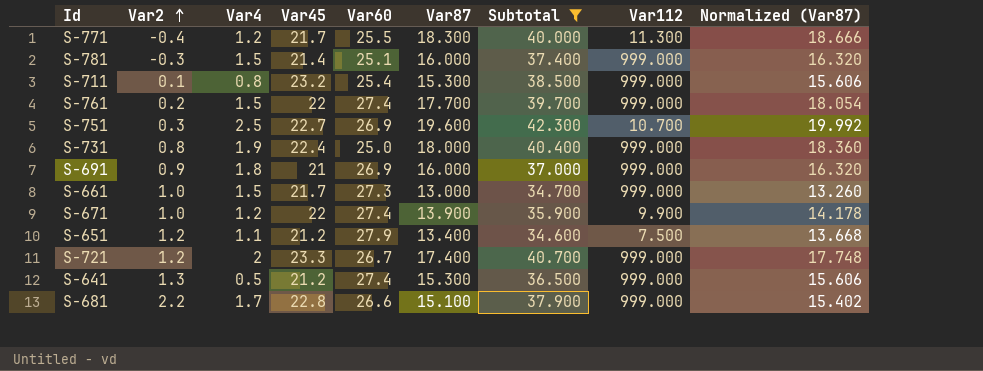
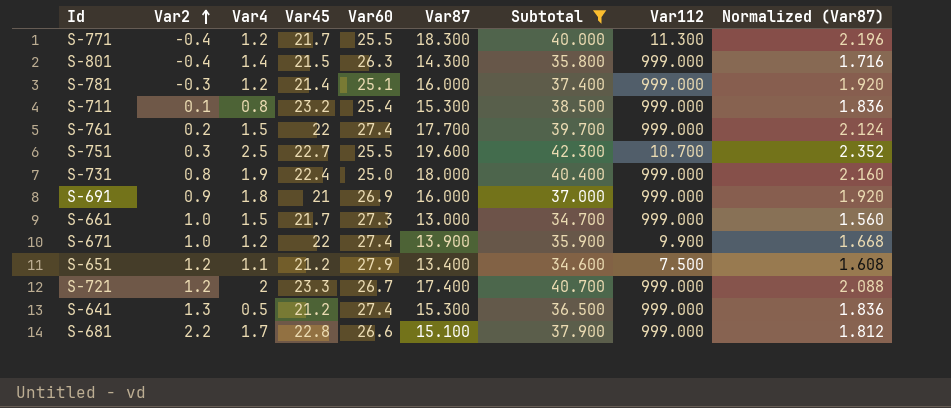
column Normalized (Var87) | formula: [Var87] * 1.02 -> [Var87] * 0.12
row S-801: none -> -0.4 | 1.4 | 21.5 | 26.3 | 14.300 | 35.800 | 999.000 | 1.716
S-781 | Var4: 1.5 -> 1.2
S-751 | Var60: 26.9 -> 25.5

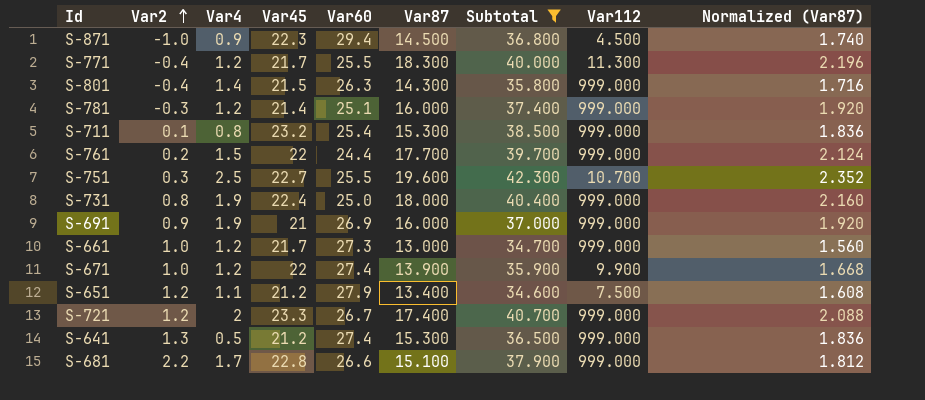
row S-871: none -> -1.0 | 0.9 | 22.3 | 29.4 | 14.500 | 36.800 | 4.500 | 1.740
S-761 | Var60: 27.4 -> 24.4
S-691 | Var4: 1.8 -> 1.9
S-661 | Var4: 1.5 -> 1.2

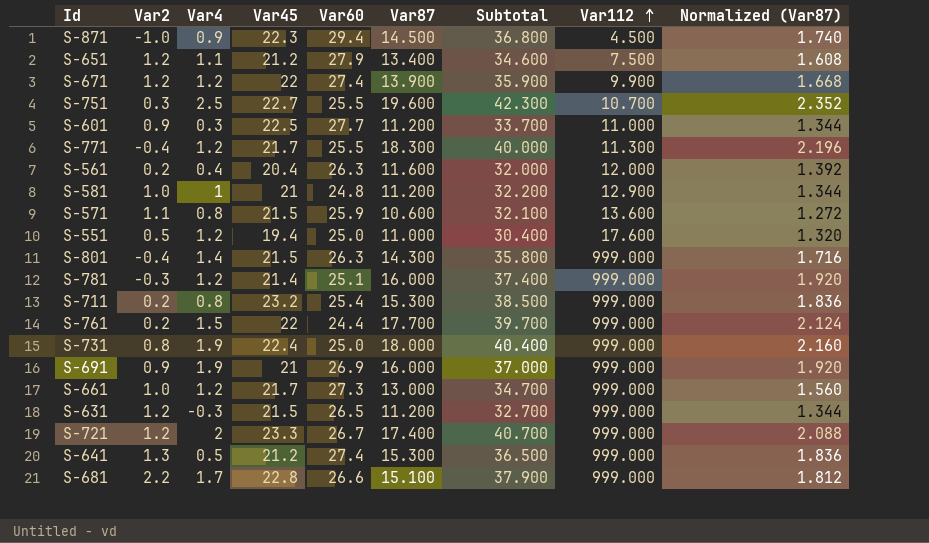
filter: Subtotal >= 34.600 -> none
row order: Var2 ascending -> Var112 ascending
S-671 | Var2: 1.0 -> 1.2
S-711 | Var2: 0.1 -> 0.2

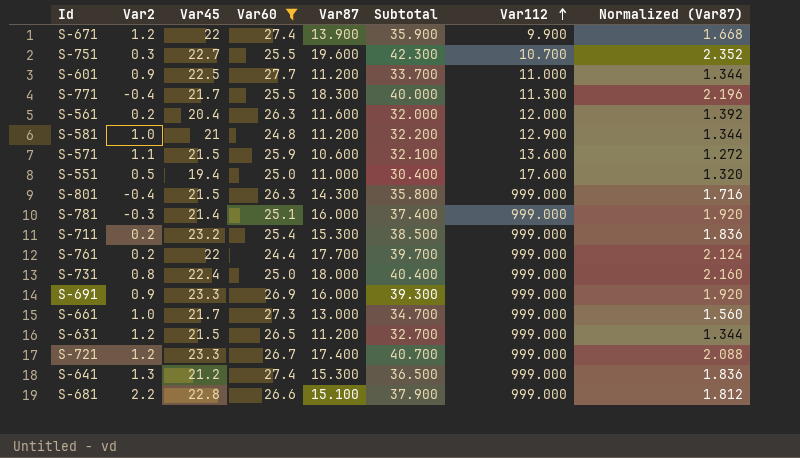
filter: none -> Var60 <= 27.7
column Var4 | position: 3 -> none
S-691 | Var45: 21 -> 23.3
S-691 | Subtotal: 37.000 -> 39.300

